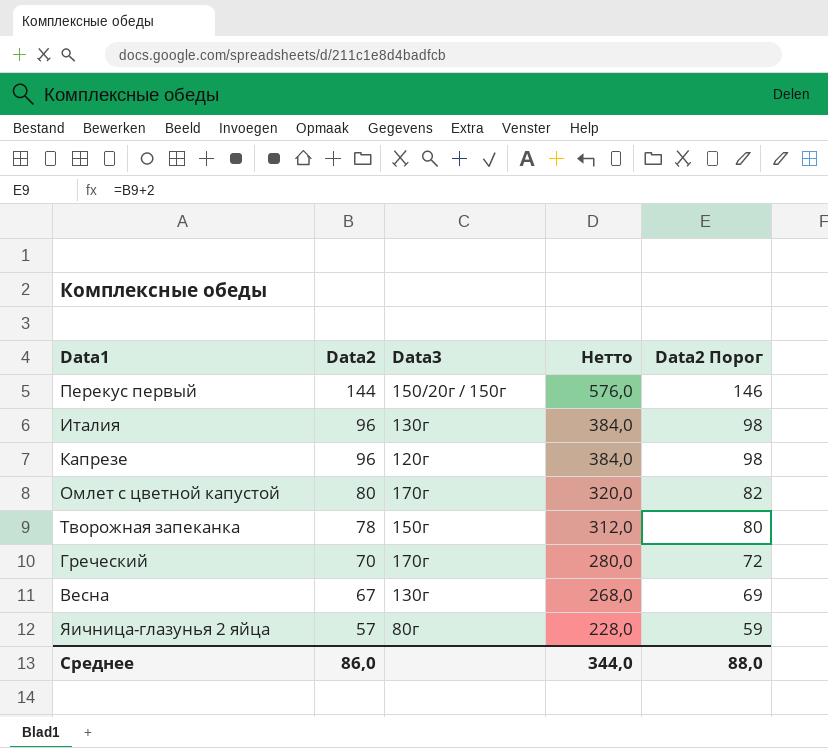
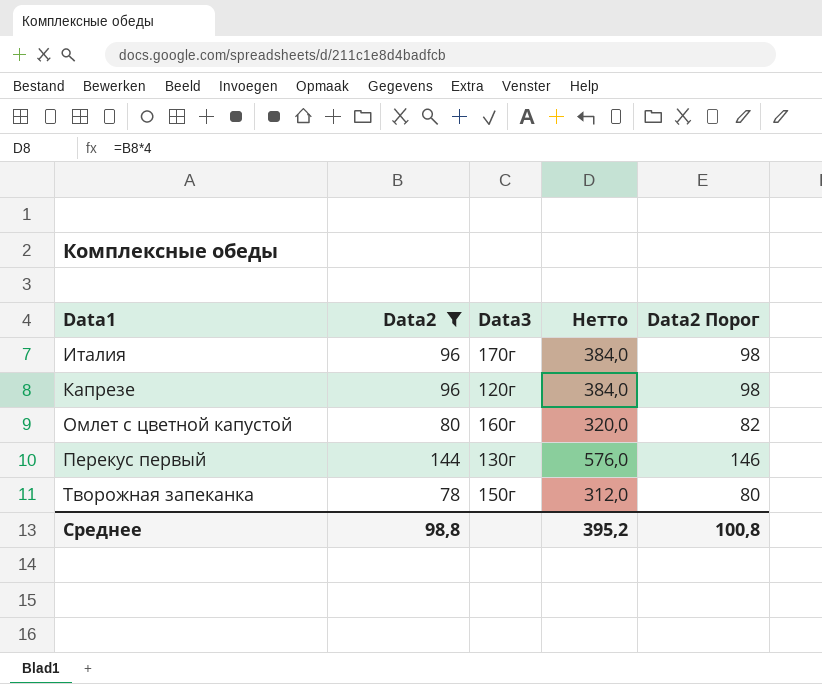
filter: none -> Data2 >= 78
row order: Data2 descending -> Data1 ascending
Италия | Data3: 130г -> 170г
Омлет с цветной капустой | Data3: 170г -> 160г
Перекус первый | Data3: 150/20г / 150г -> 130г
Среднее | Data2: 86,0 -> 98,8
Среднее | Нетто: 344,0 -> 395,2
Среднее | Data2 Порог: 88,0 -> 100,8

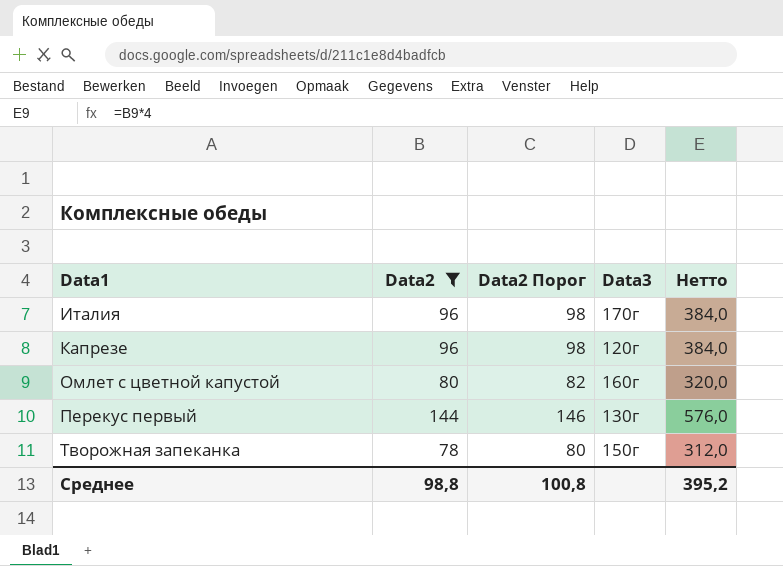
column Data2 Порог | position: 5 -> 3

